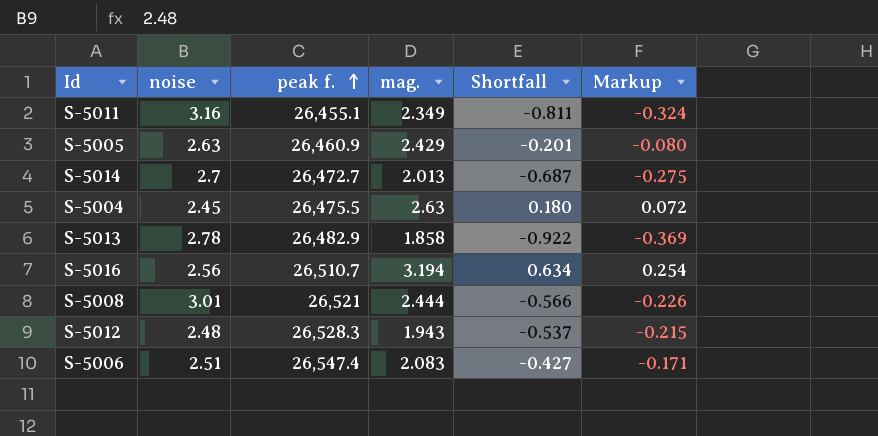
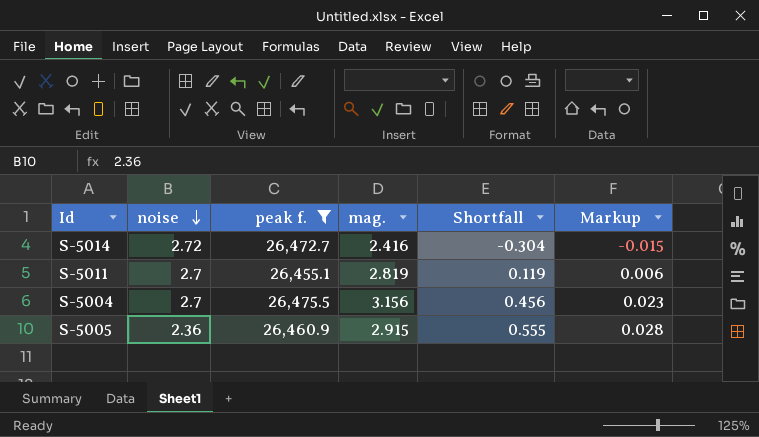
filter: none -> peak f. <= 26,475.5
row order: peak f. ascending -> noise descending
column Markup | formula: [Shortfall] * 0.4 -> [Shortfall] * 0.05
S-5014 | noise: 2.7 -> 2.72
S-5014 | mag.: 2.013 -> 2.416
S-5014 | Shortfall: -0.687 -> -0.304
S-5011 | noise: 3.16 -> 2.7
S-5011 | mag.: 2.349 -> 2.819
S-5011 | Shortfall: -0.811 -> 0.119
S-5004 | noise: 2.45 -> 2.7
S-5004 | mag.: 2.63 -> 3.156
S-5004 | Shortfall: 0.180 -> 0.456
S-5005 | noise: 2.63 -> 2.36
S-5005 | mag.: 2.429 -> 2.915
S-5005 | Shortfall: -0.201 -> 0.555

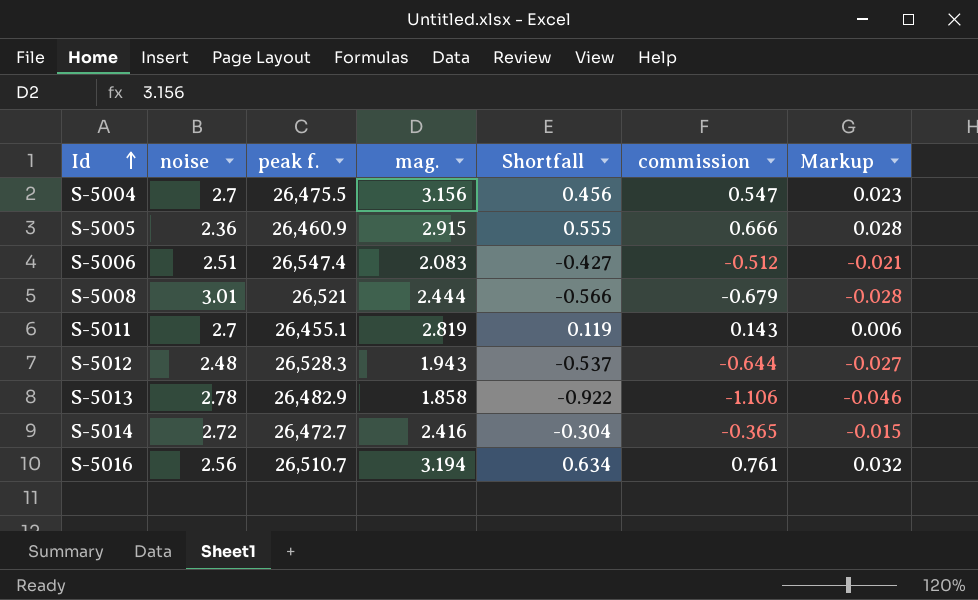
filter: peak f. <= 26,475.5 -> none
row order: noise descending -> Id ascending
column commission | formula: none -> [Shortfall] * 1.2

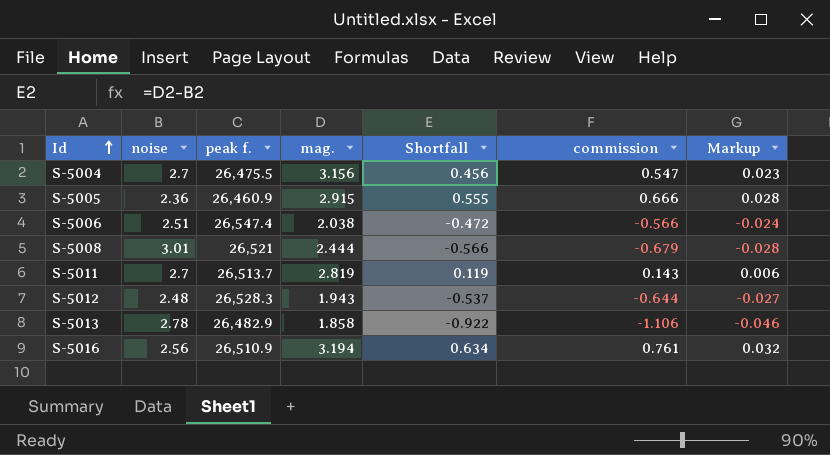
row S-5014: 2.72 | 26,472.7 | 2.416 | -0.304 | -0.365 | -0.015 -> none
S-5006 | mag.: 2.083 -> 2.038
S-5006 | Shortfall: -0.427 -> -0.472
S-5006 | commission: -0.512 -> -0.566
S-5006 | Markup: -0.021 -> -0.024
S-5011 | peak f.: 26,455.1 -> 26,513.7
S-5016 | peak f.: 26,510.7 -> 26,510.9

